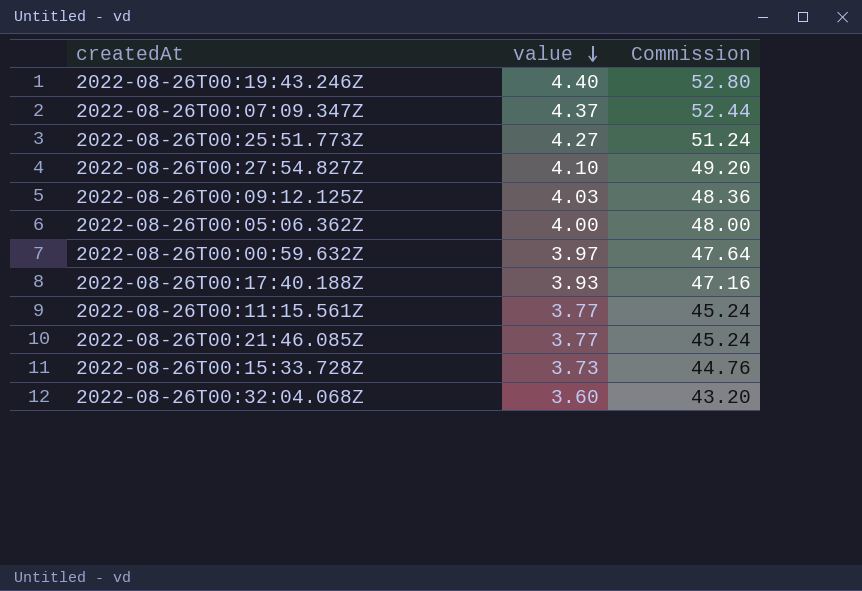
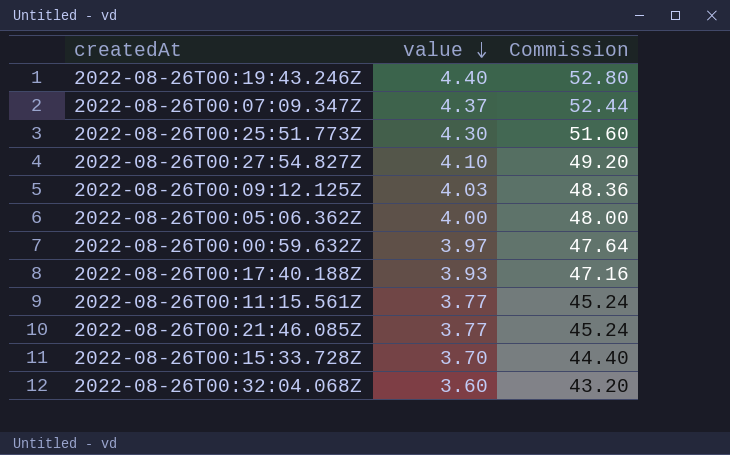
2022-08-26T00:25:51.773Z | value: 4.27 -> 4.30
2022-08-26T00:25:51.773Z | Commission: 51.24 -> 51.60
2022-08-26T00:15:33.728Z | value: 3.73 -> 3.70
2022-08-26T00:15:33.728Z | Commission: 44.76 -> 44.40

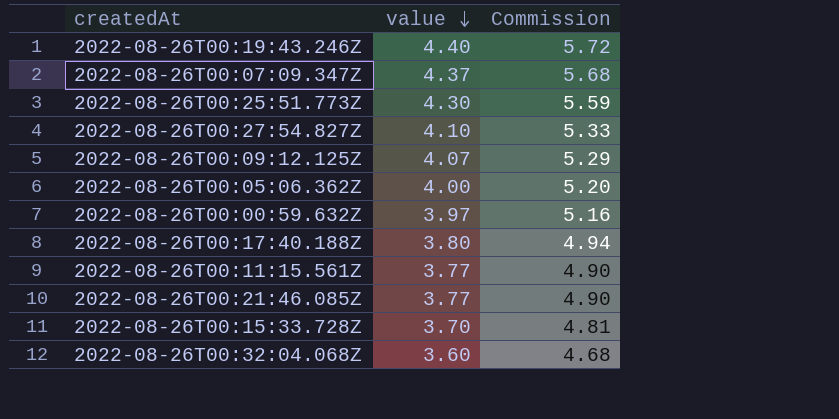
column Commission | formula: [value] * 12 -> [value] * 1.3
2022-08-26T00:09:12.125Z | value: 4.03 -> 4.07
2022-08-26T00:17:40.188Z | value: 3.93 -> 3.80

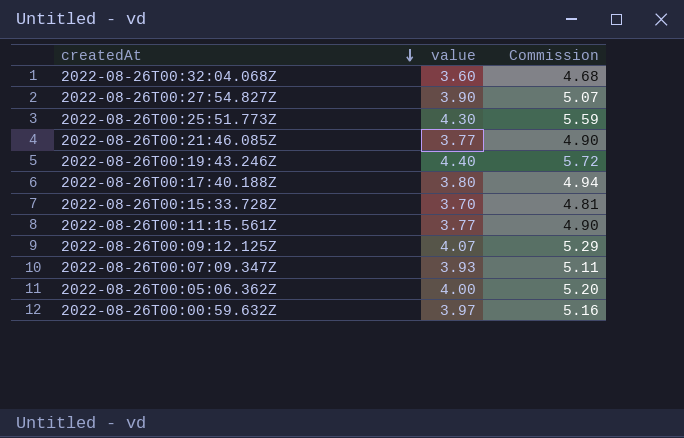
row order: value descending -> createdAt descending
2022-08-26T00:27:54.827Z | value: 4.10 -> 3.90
2022-08-26T00:27:54.827Z | Commission: 5.33 -> 5.07
2022-08-26T00:07:09.347Z | value: 4.37 -> 3.93
2022-08-26T00:07:09.347Z | Commission: 5.68 -> 5.11

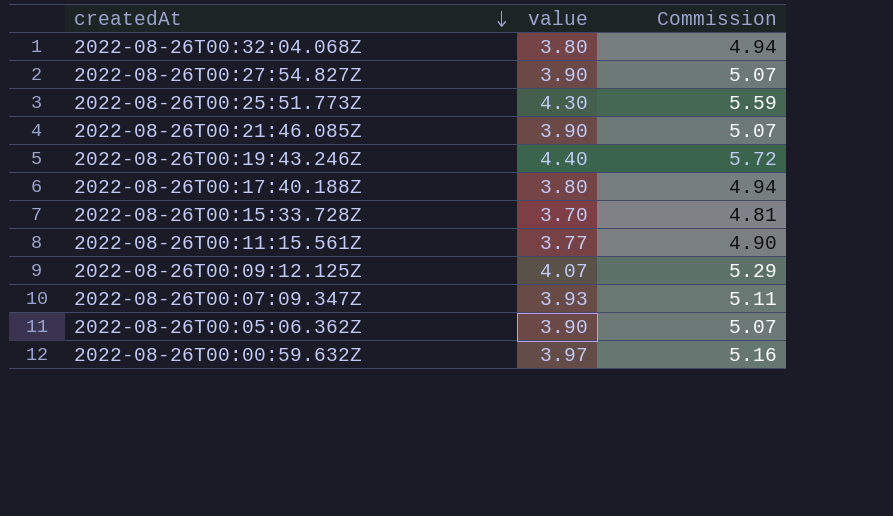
2022-08-26T00:32:04.068Z | value: 3.60 -> 3.80
2022-08-26T00:32:04.068Z | Commission: 4.68 -> 4.94
2022-08-26T00:21:46.085Z | value: 3.77 -> 3.90
2022-08-26T00:21:46.085Z | Commission: 4.90 -> 5.07
2022-08-26T00:05:06.362Z | value: 4.00 -> 3.90
2022-08-26T00:05:06.362Z | Commission: 5.20 -> 5.07

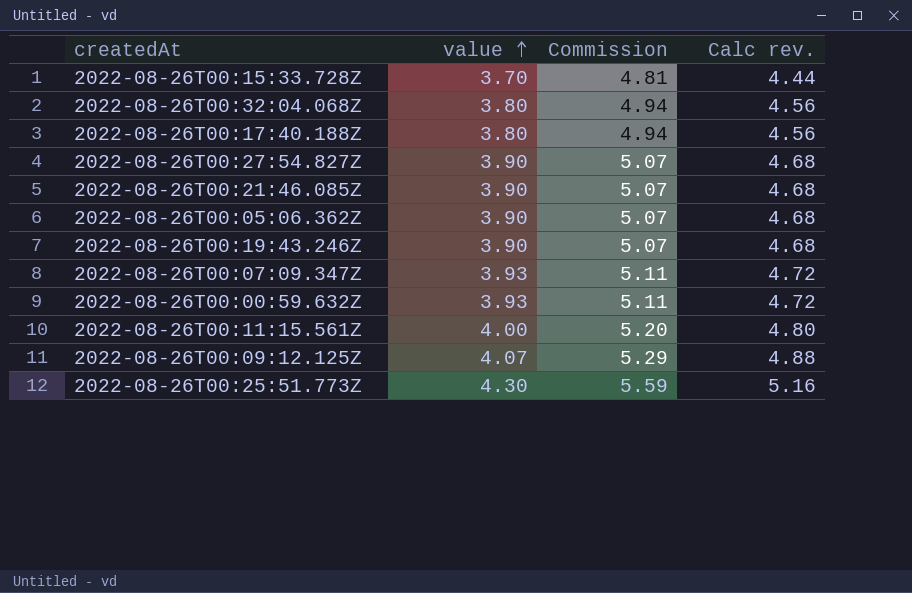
row order: createdAt descending -> value ascending
column Calc rev. | formula: none -> [value] * 1.2
2022-08-26T00:19:43.246Z | value: 4.40 -> 3.90
2022-08-26T00:19:43.246Z | Commission: 5.72 -> 5.07
2022-08-26T00:00:59.632Z | value: 3.97 -> 3.93
2022-08-26T00:00:59.632Z | Commission: 5.16 -> 5.11
2022-08-26T00:11:15.561Z | value: 3.77 -> 4.00
2022-08-26T00:11:15.561Z | Commission: 4.90 -> 5.20

